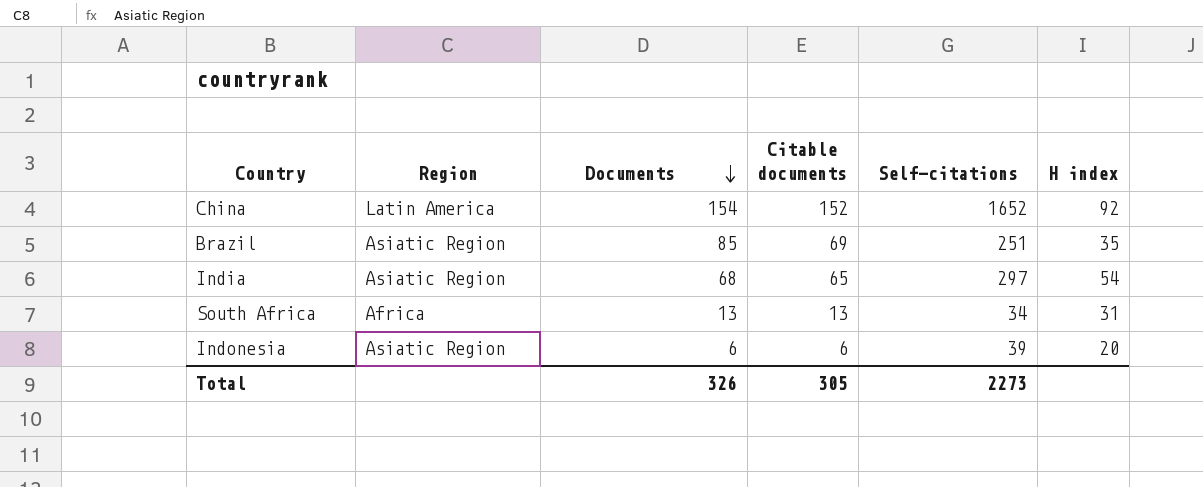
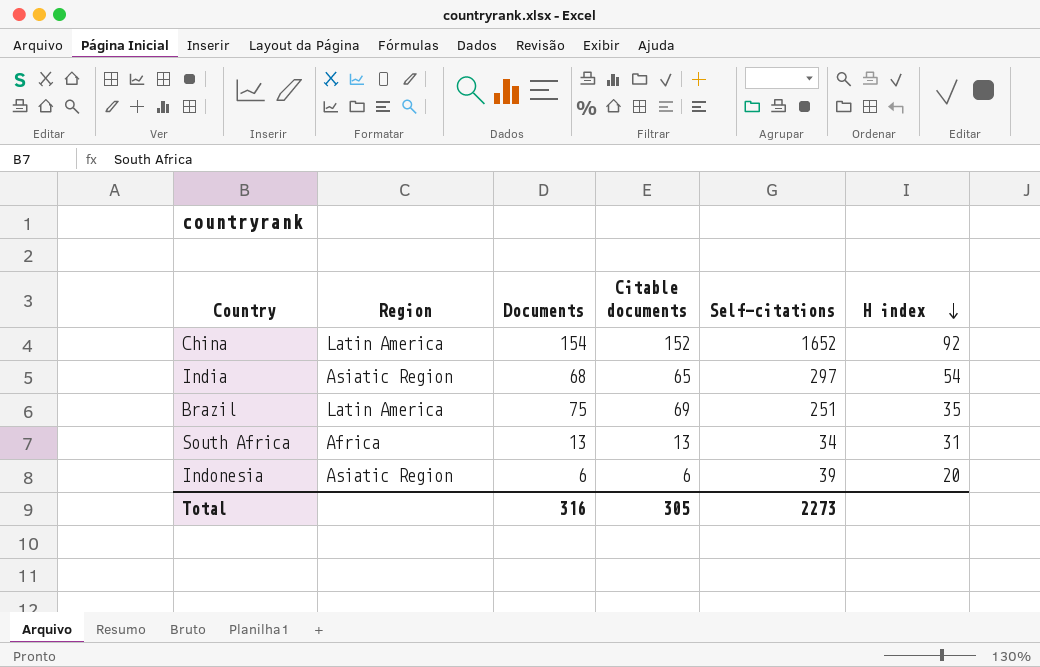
row order: Documents descending -> H index descending
Brazil | Region: Asiatic Region -> Latin America
Brazil | Documents: 85 -> 75
Total | Documents: 326 -> 316

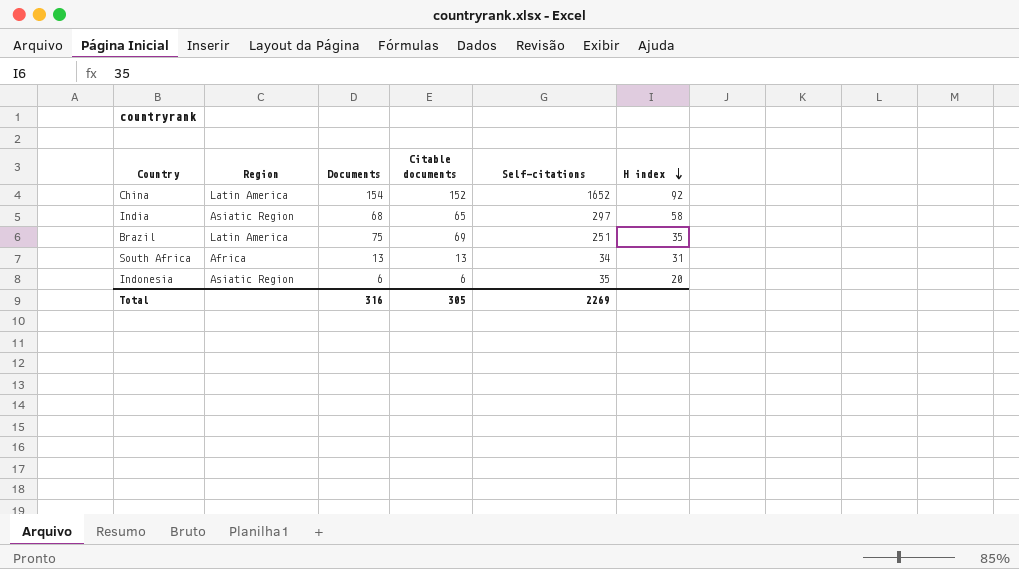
India | H index: 54 -> 58
Indonesia | Self-citations: 39 -> 35
Total | Self-citations: 2273 -> 2269

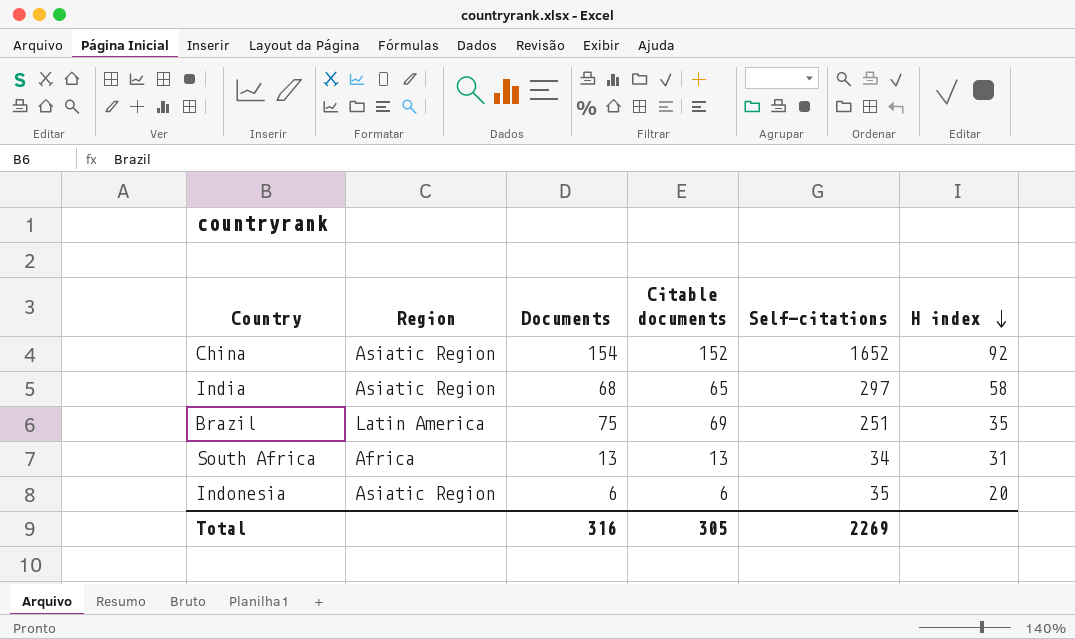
China | Region: Latin America -> Asiatic Region

